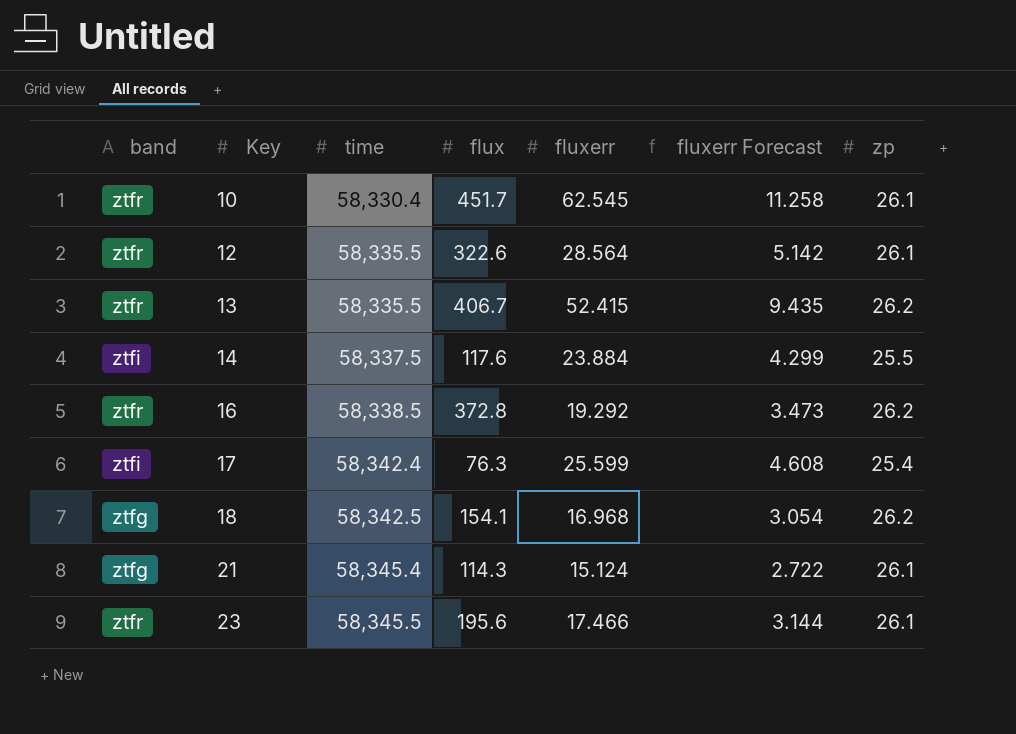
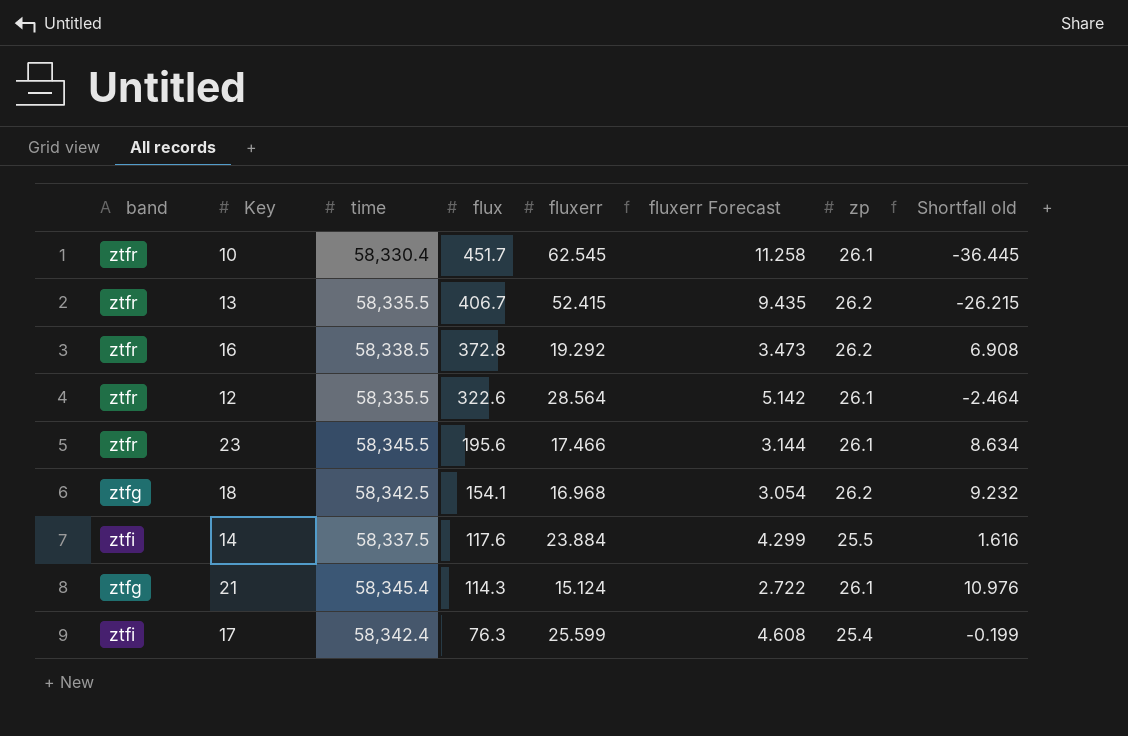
row order: Key ascending -> flux descending
column Shortfall old | formula: none -> [zp] - [fluxerr]

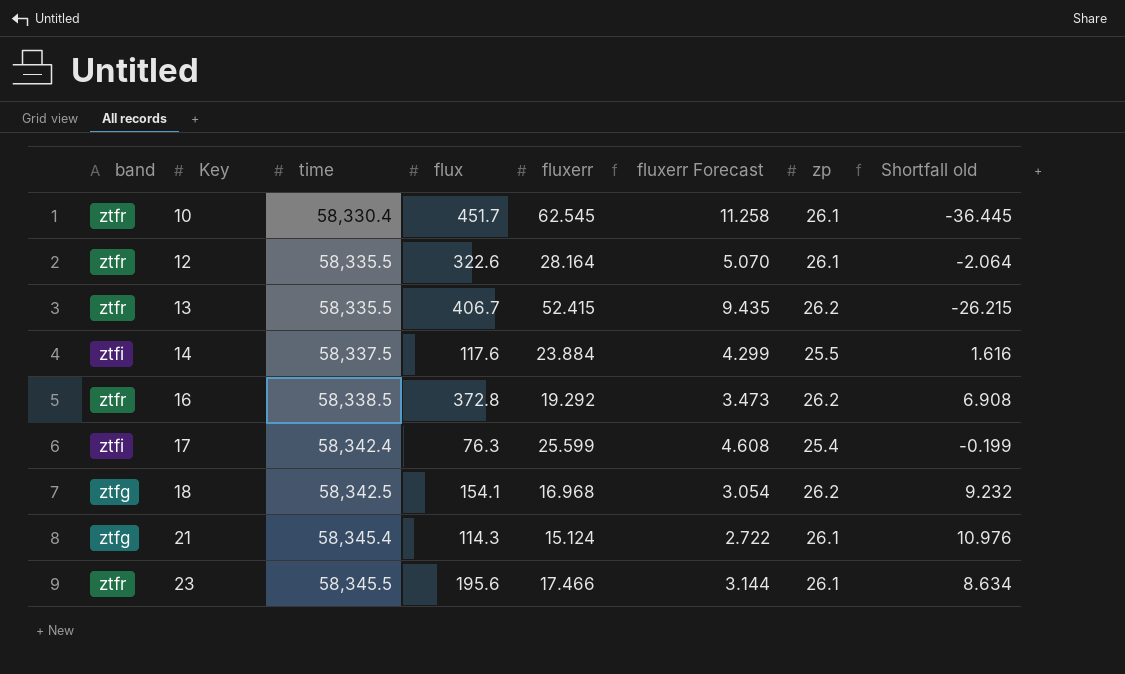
row order: flux descending -> Key ascending
12 | fluxerr: 28.564 -> 28.164
12 | fluxerr Forecast: 5.142 -> 5.070
12 | Shortfall old: -2.464 -> -2.064

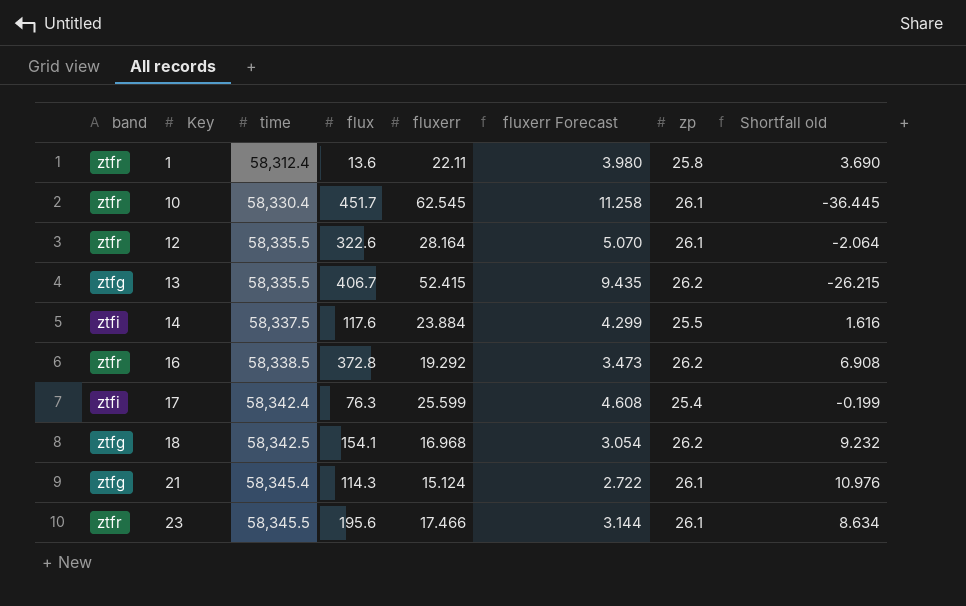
row 1: none -> ztfr | 58,312.4 | 13.6 | 22.11 | 3.980 | 25.8 | 3.690
13 | band: ztfr -> ztfg

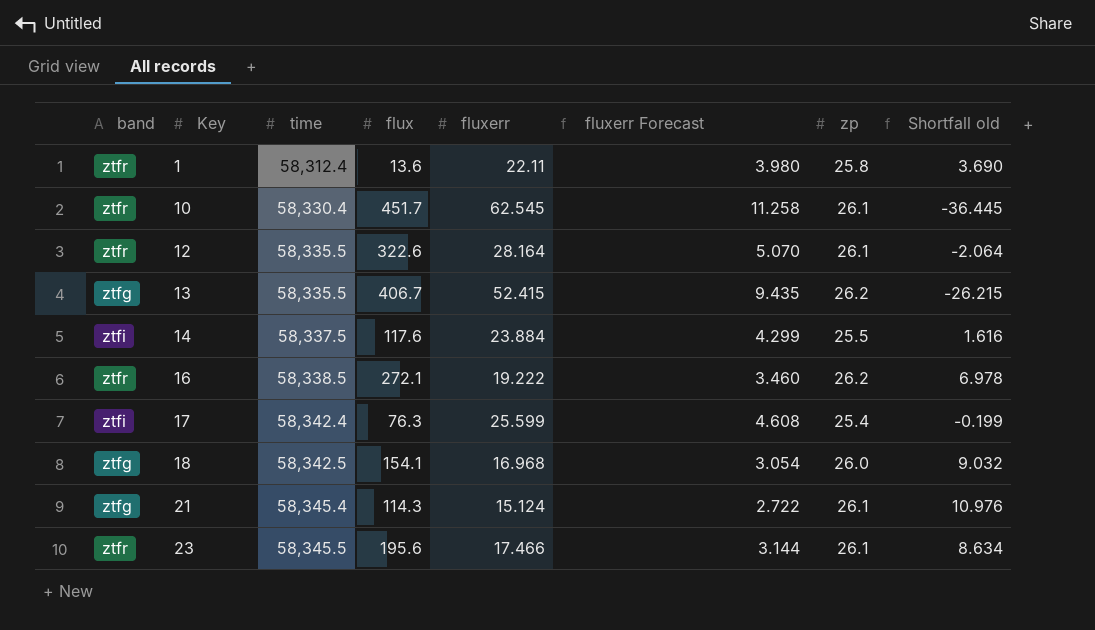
16 | flux: 372.8 -> 272.1
16 | fluxerr: 19.292 -> 19.222
16 | fluxerr Forecast: 3.473 -> 3.460
16 | Shortfall old: 6.908 -> 6.978
18 | zp: 26.2 -> 26.0
18 | Shortfall old: 9.232 -> 9.032

